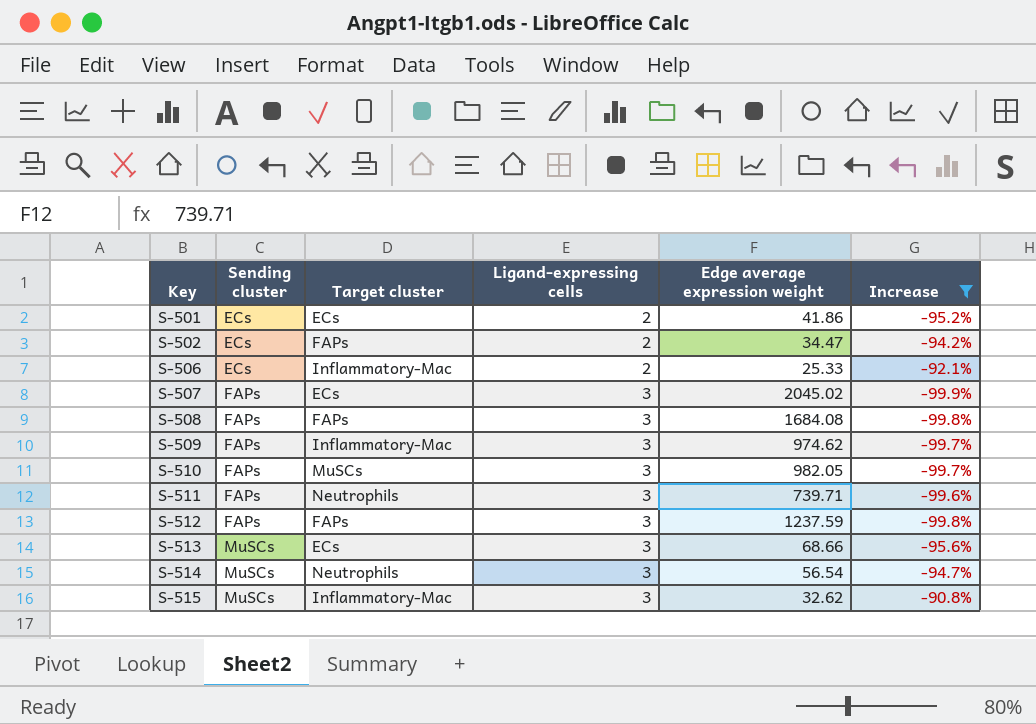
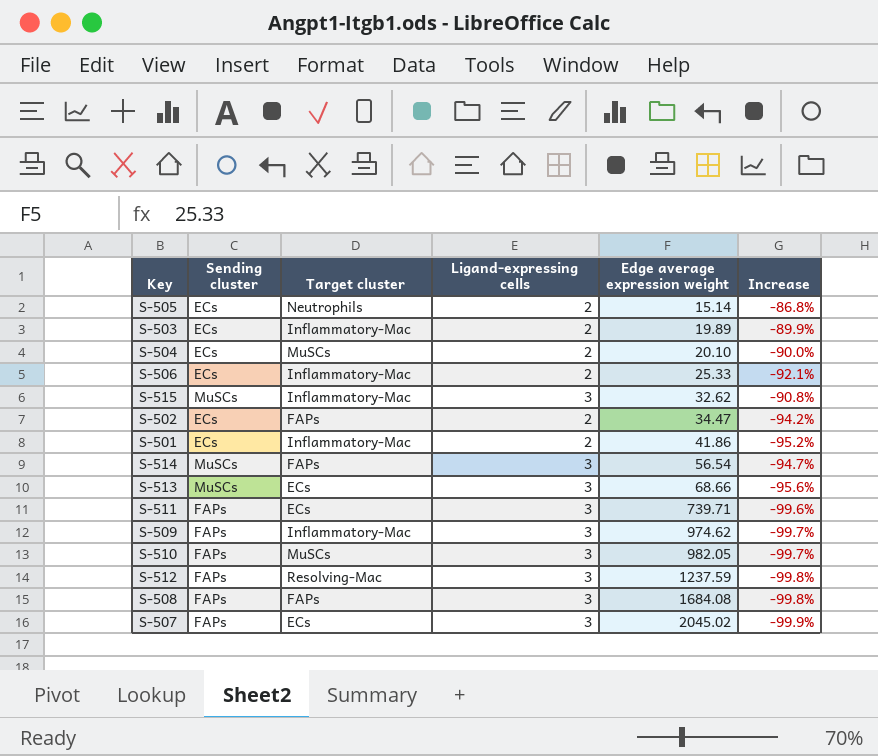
filter: Increase <= -90.8% -> none
row order: Key ascending -> Edge average expression weight ascending
S-501 | Target cluster: ECs -> Inflammatory-Mac
S-514 | Target cluster: Neutrophils -> FAPs
S-511 | Target cluster: Neutrophils -> ECs
S-512 | Target cluster: FAPs -> Resolving-Mac

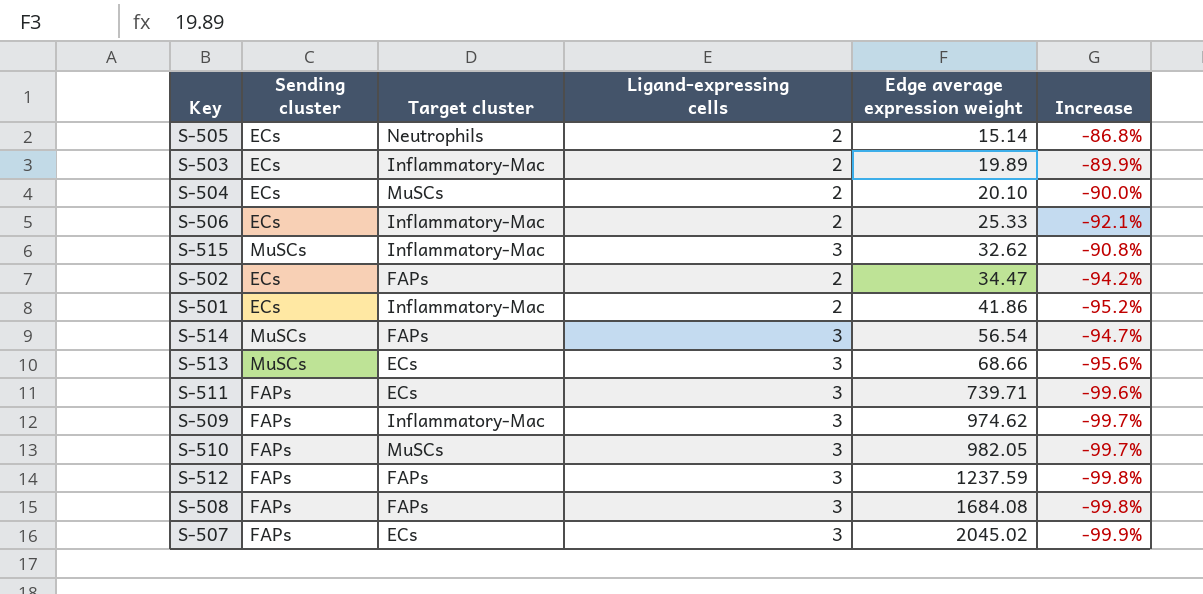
S-512 | Target cluster: Resolving-Mac -> FAPs

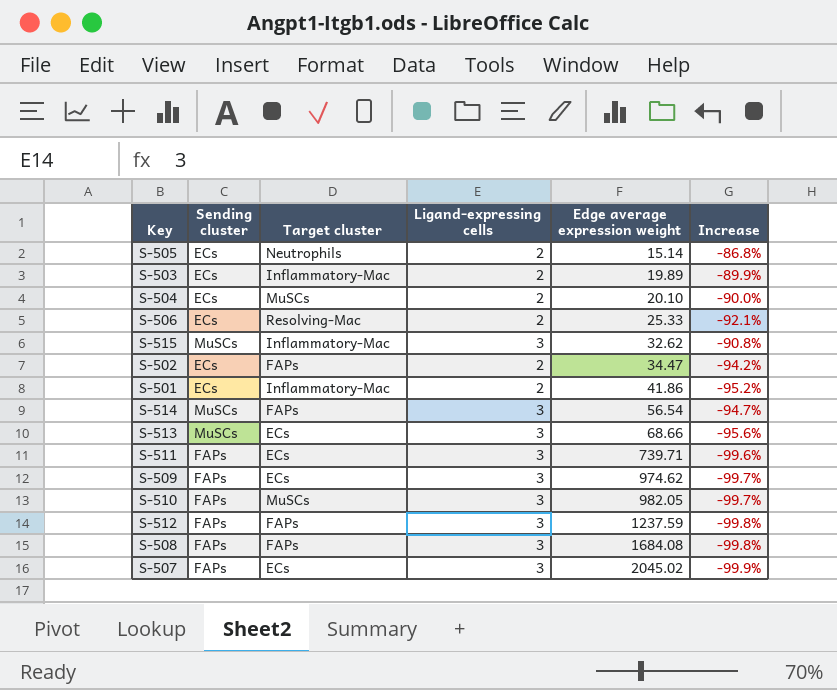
S-506 | Target cluster: Inflammatory-Mac -> Resolving-Mac
S-509 | Target cluster: Inflammatory-Mac -> ECs

